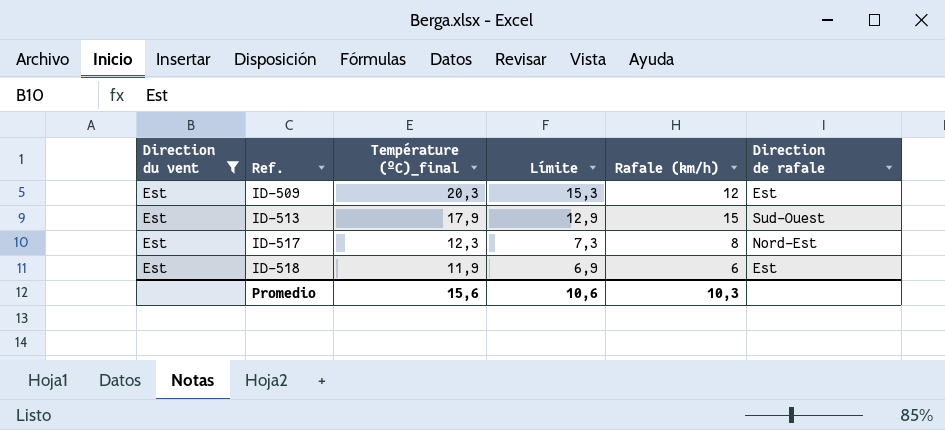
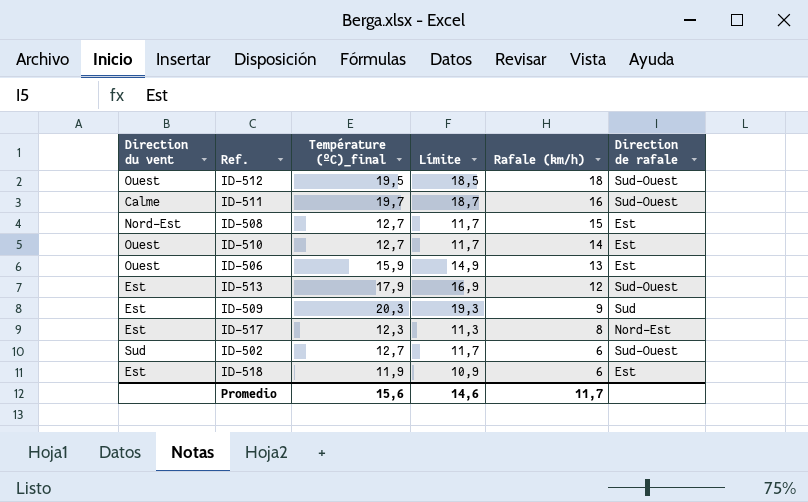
filter: Direction du vent = Est -> none
row order: Ref. ascending -> Rafale (km/h) descending
column Límite | formula: [Température (ºC)_final] - 5 -> [Température (ºC)_final] - 1
ID-513 | Rafale (km/h): 15 -> 12
ID-509 | Rafale (km/h): 12 -> 9
ID-509 | Direction de rafale: Est -> Sud
Promedio | Límite: 10,6 -> 14,6
Promedio | Rafale (km/h): 10,3 -> 11,7

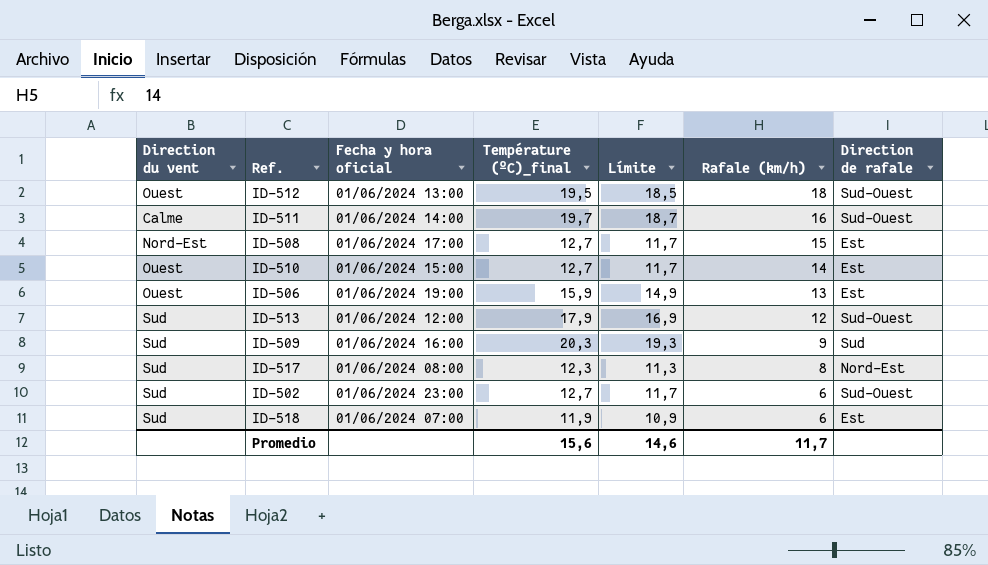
column Fecha y hora oficial | position: none -> 3
ID-513 | Direction du vent: Est -> Sud
ID-509 | Direction du vent: Est -> Sud
ID-517 | Direction du vent: Est -> Sud
ID-518 | Direction du vent: Est -> Sud

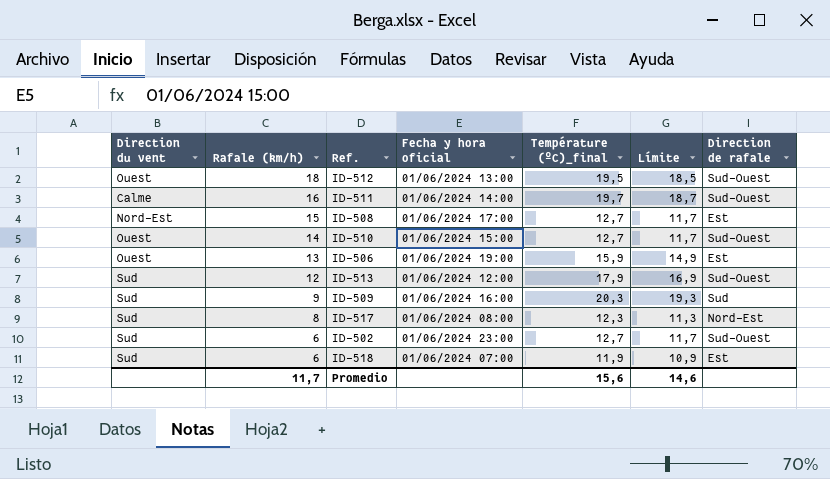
column Rafale (km/h) | position: 6 -> 2
ID-510 | Direction de rafale: Est -> Sud-Ouest

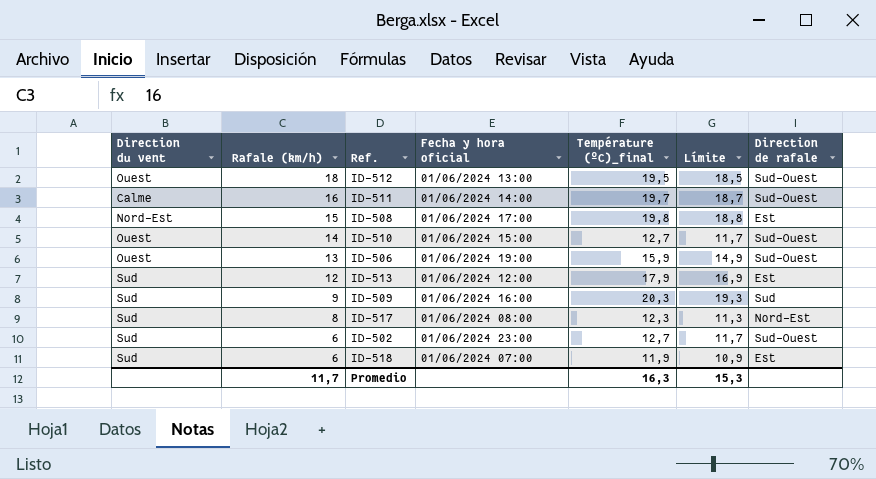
ID-508 | Température (ºC)_final: 12,7 -> 19,8
ID-508 | Límite: 11,7 -> 18,8
ID-506 | Direction de rafale: Est -> Sud-Ouest
ID-513 | Direction de rafale: Sud-Ouest -> Est
Promedio | Température (ºC)_final: 15,6 -> 16,3
Promedio | Límite: 14,6 -> 15,3

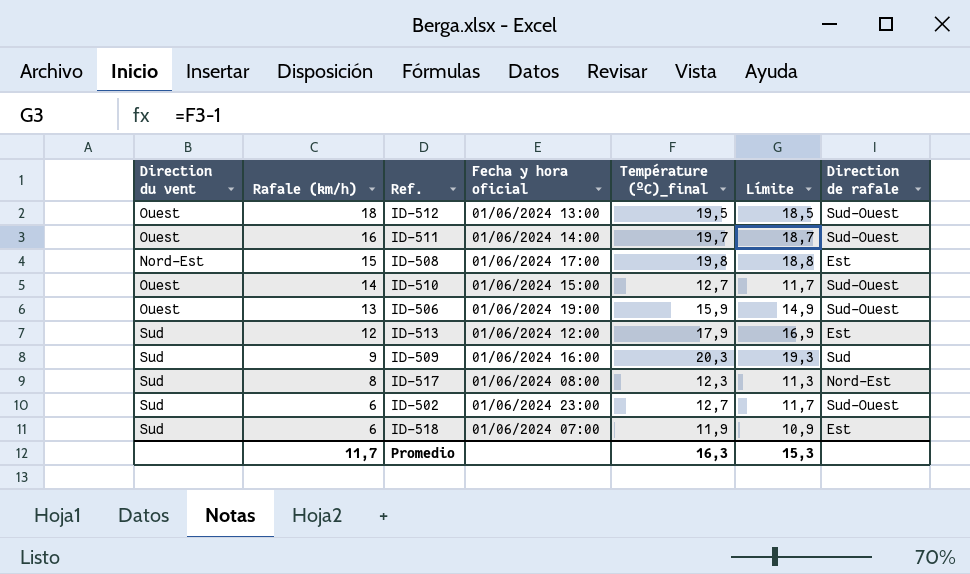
ID-511 | Direction du vent: Calme -> Ouest

